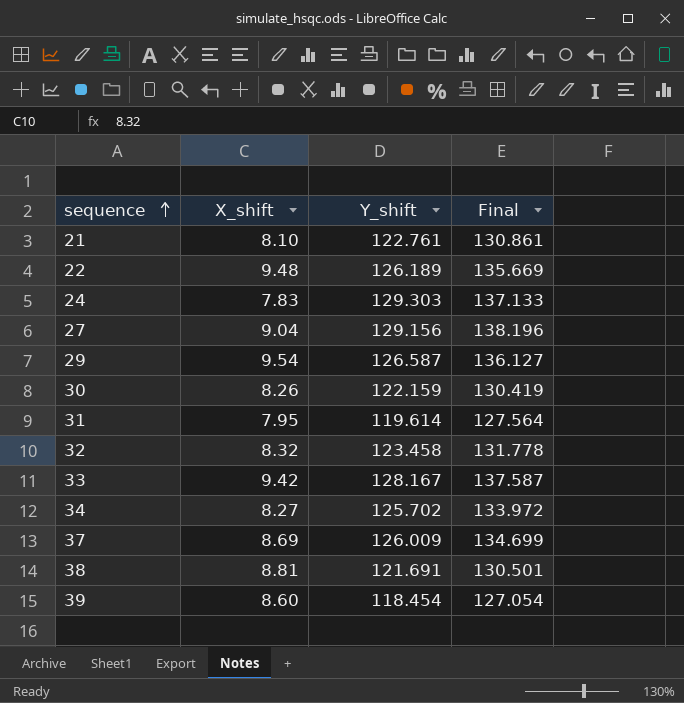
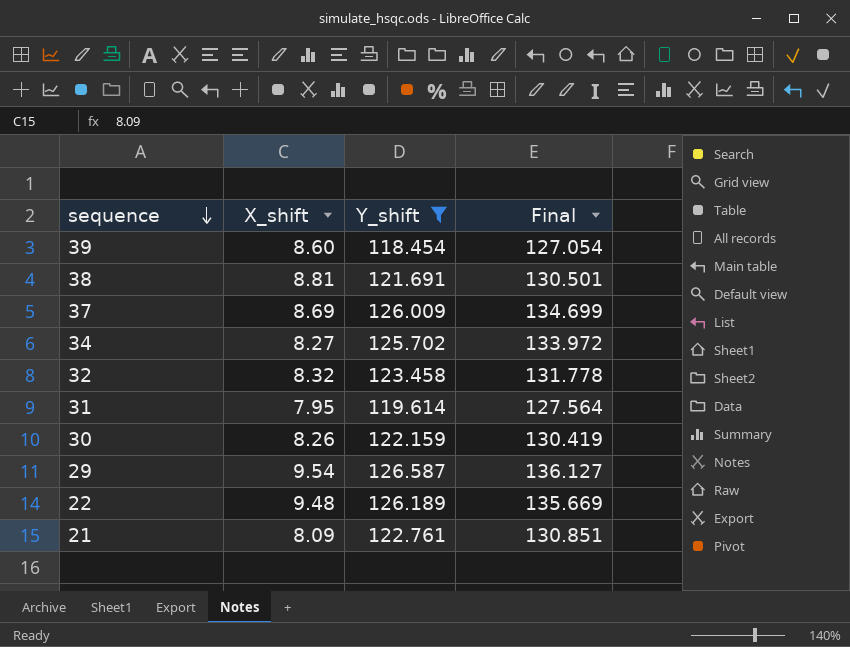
filter: none -> Y_shift <= 126.587
row order: sequence ascending -> sequence descending
21 | X_shift: 8.10 -> 8.09
21 | Final: 130.861 -> 130.851

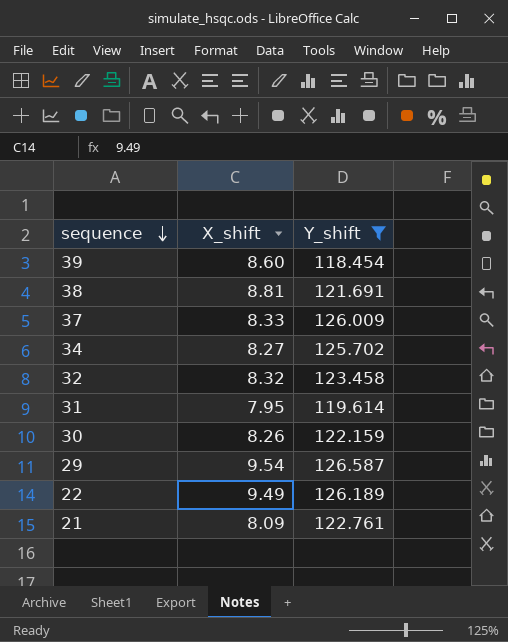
column Final | formula: [X_shift] + [Y_shift] -> none
37 | X_shift: 8.69 -> 8.33
22 | X_shift: 9.48 -> 9.49

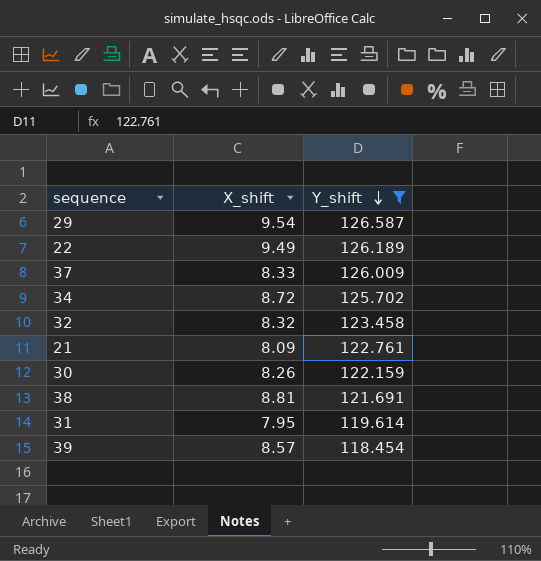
row order: sequence descending -> Y_shift descending
34 | X_shift: 8.27 -> 8.72
39 | X_shift: 8.60 -> 8.57

